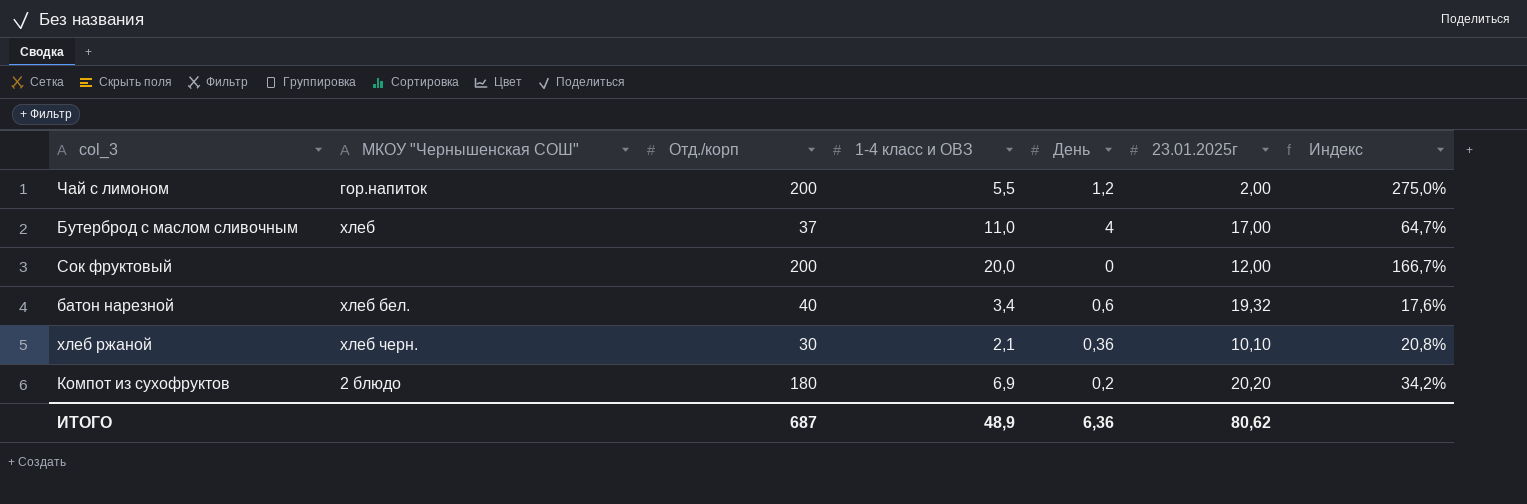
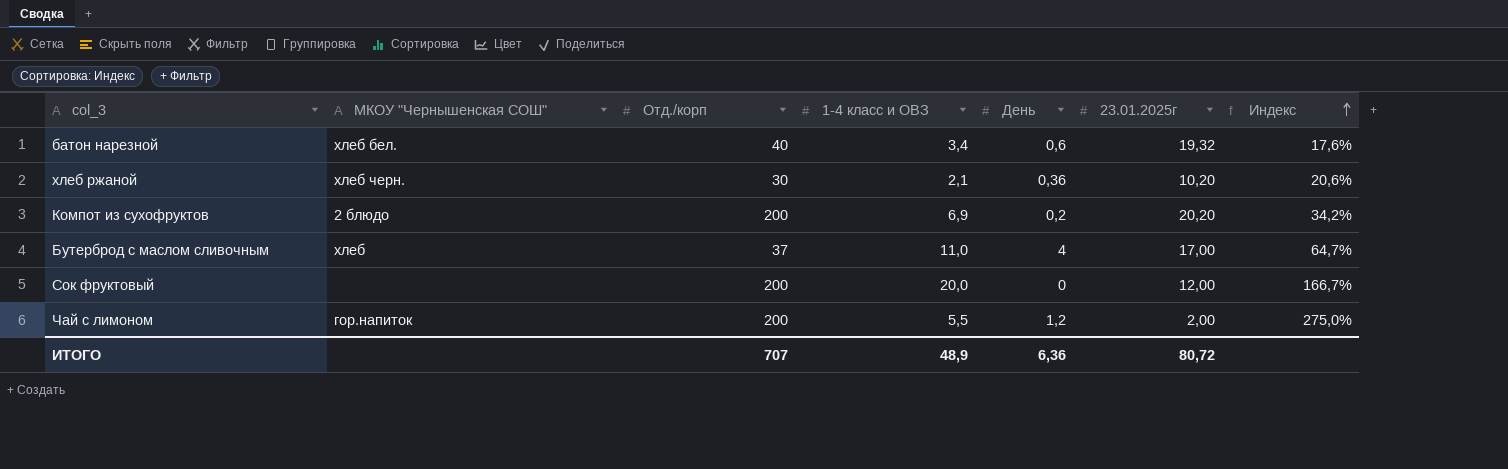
row order: none -> Индекс ascending
хлеб ржаной | 23.01.2025г: 10,10 -> 10,20
хлеб ржаной | Индекс: 20,8% -> 20,6%
Компот из сухофруктов | Отд./корп: 180 -> 200
ИТОГО | Отд./корп: 687 -> 707
ИТОГО | 23.01.2025г: 80,62 -> 80,72

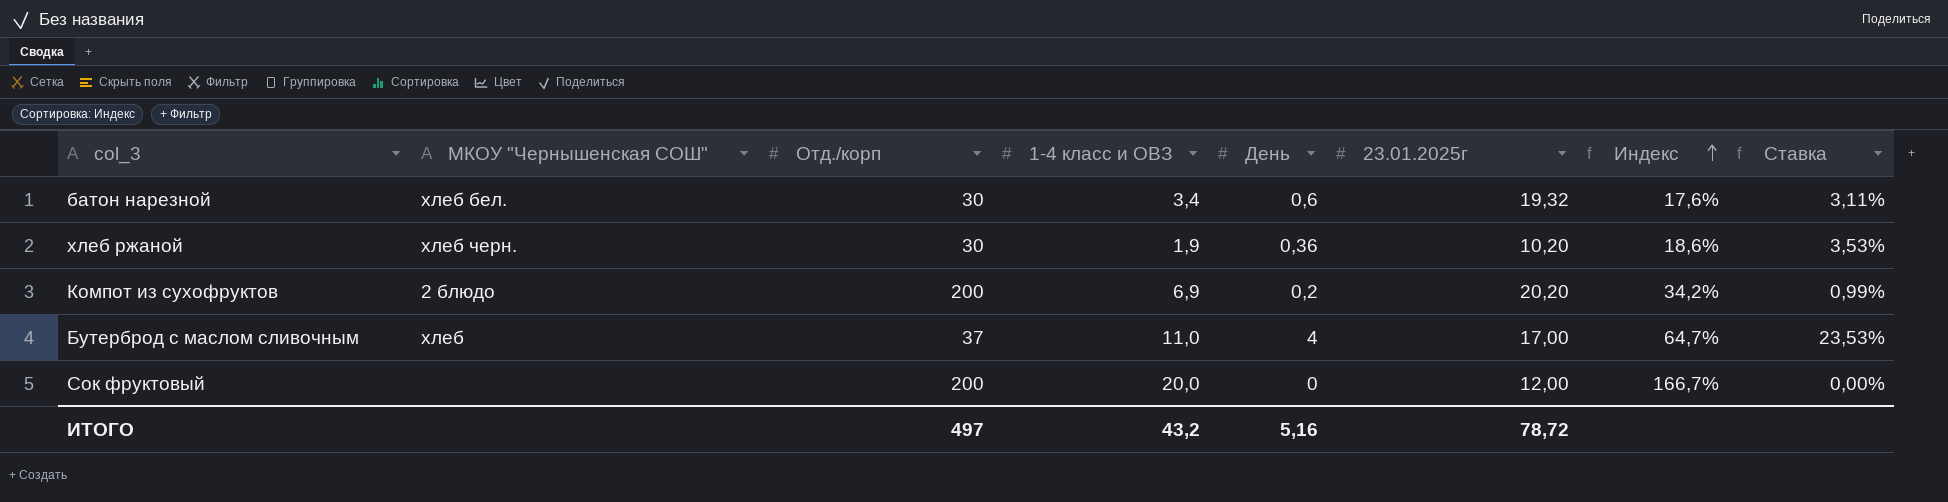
column Ставка | formula: none -> [День] / [23.01.2025г]
row Чай с лимоном: гор.напиток | 200 | 5,5 | 1,2 | 2,00 | 275,0% -> none
батон нарезной | Отд./корп: 40 -> 30
хлеб ржаной | 1-4 класс и ОВЗ: 2,1 -> 1,9
хлеб ржаной | Индекс: 20,6% -> 18,6%
ИТОГО | Отд./корп: 707 -> 497
ИТОГО | 1-4 класс и ОВЗ: 48,9 -> 43,2
ИТОГО | День: 6,36 -> 5,16
ИТОГО | 23.01.2025г: 80,72 -> 78,72

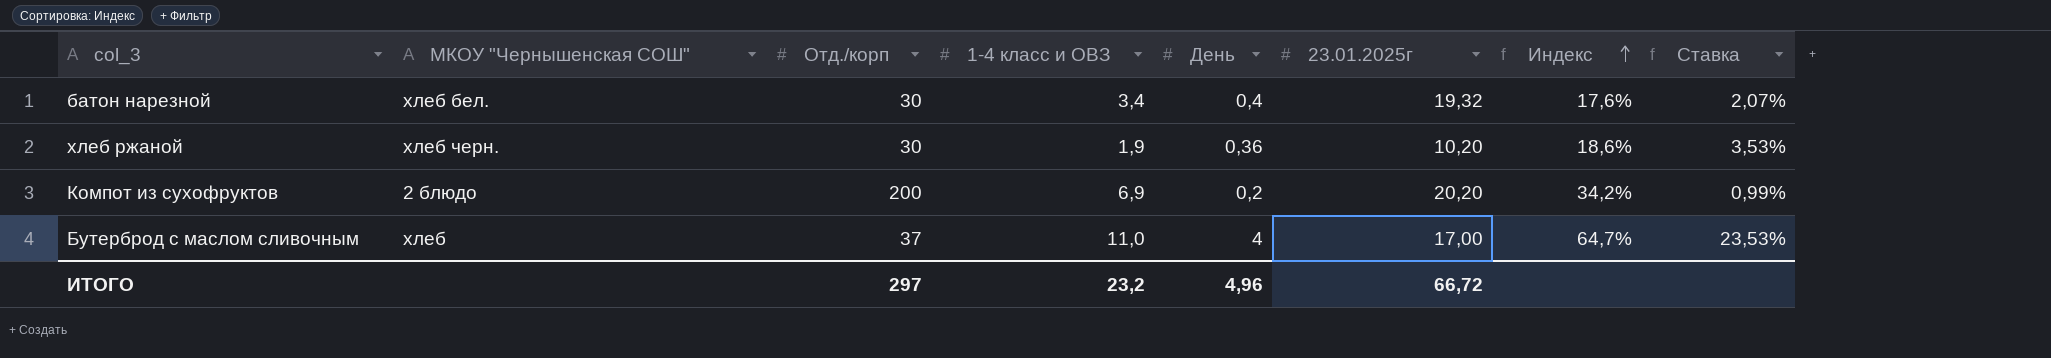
row Сок фруктовый: none | 200 | 20,0 | 0 | 12,00 | 166,7% | 0,00% -> none
батон нарезной | День: 0,6 -> 0,4
батон нарезной | Ставка: 3,11% -> 2,07%
ИТОГО | Отд./корп: 497 -> 297
ИТОГО | 1-4 класс и ОВЗ: 43,2 -> 23,2
ИТОГО | День: 5,16 -> 4,96
ИТОГО | 23.01.2025г: 78,72 -> 66,72

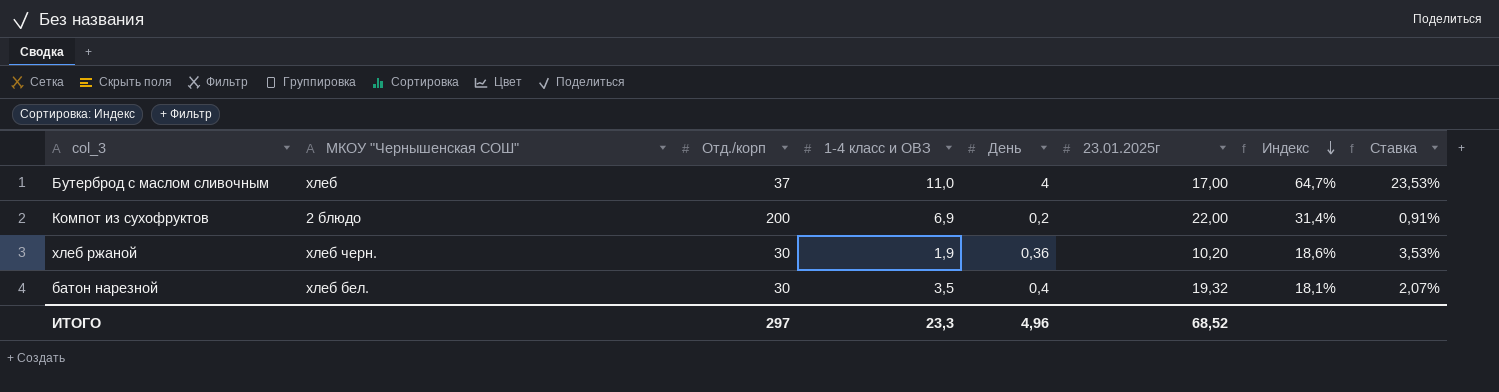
row order: Индекс ascending -> Индекс descending
Компот из сухофруктов | 23.01.2025г: 20,20 -> 22,00
Компот из сухофруктов | Индекс: 34,2% -> 31,4%
Компот из сухофруктов | Ставка: 0,99% -> 0,91%
батон нарезной | 1-4 класс и ОВЗ: 3,4 -> 3,5
батон нарезной | Индекс: 17,6% -> 18,1%
ИТОГО | 1-4 класс и ОВЗ: 23,2 -> 23,3
ИТОГО | 23.01.2025г: 66,72 -> 68,52

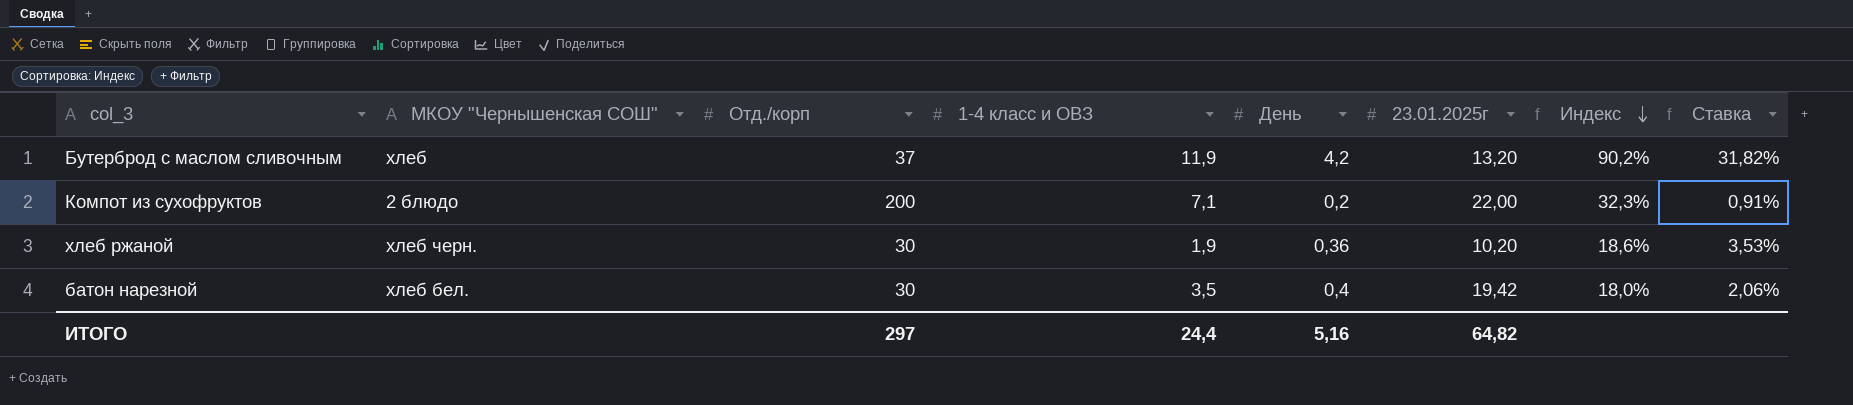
Бутерброд с маслом сливочным | 1-4 класс и ОВЗ: 11,0 -> 11,9
Бутерброд с маслом сливочным | День: 4 -> 4,2
Бутерброд с маслом сливочным | 23.01.2025г: 17,00 -> 13,20
Бутерброд с маслом сливочным | Индекс: 64,7% -> 90,2%
Бутерброд с маслом сливочным | Ставка: 23,53% -> 31,82%
Компот из сухофруктов | 1-4 класс и ОВЗ: 6,9 -> 7,1
Компот из сухофруктов | Индекс: 31,4% -> 32,3%
батон нарезной | 23.01.2025г: 19,32 -> 19,42
батон нарезной | Индекс: 18,1% -> 18,0%
батон нарезной | Ставка: 2,07% -> 2,06%
ИТОГО | 1-4 класс и ОВЗ: 23,3 -> 24,4
ИТОГО | День: 4,96 -> 5,16
ИТОГО | 23.01.2025г: 68,52 -> 64,82

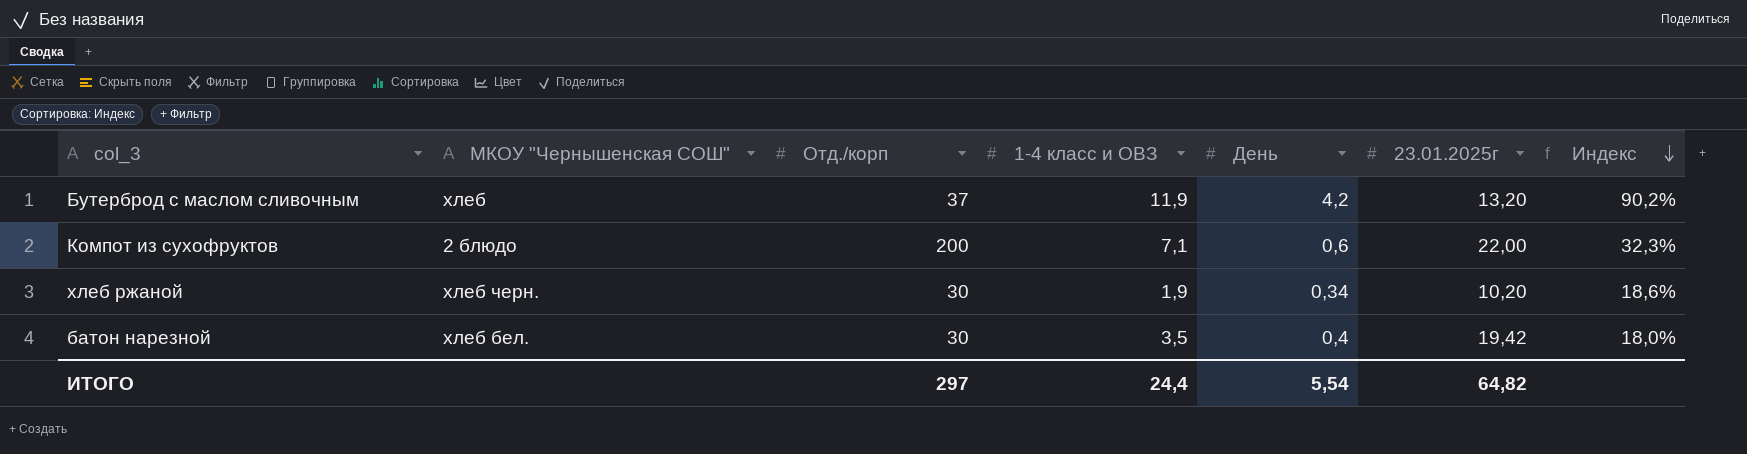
column Ставка | formula: [День] / [23.01.2025г] -> none
Компот из сухофруктов | День: 0,2 -> 0,6
хлеб ржаной | День: 0,36 -> 0,34
ИТОГО | День: 5,16 -> 5,54

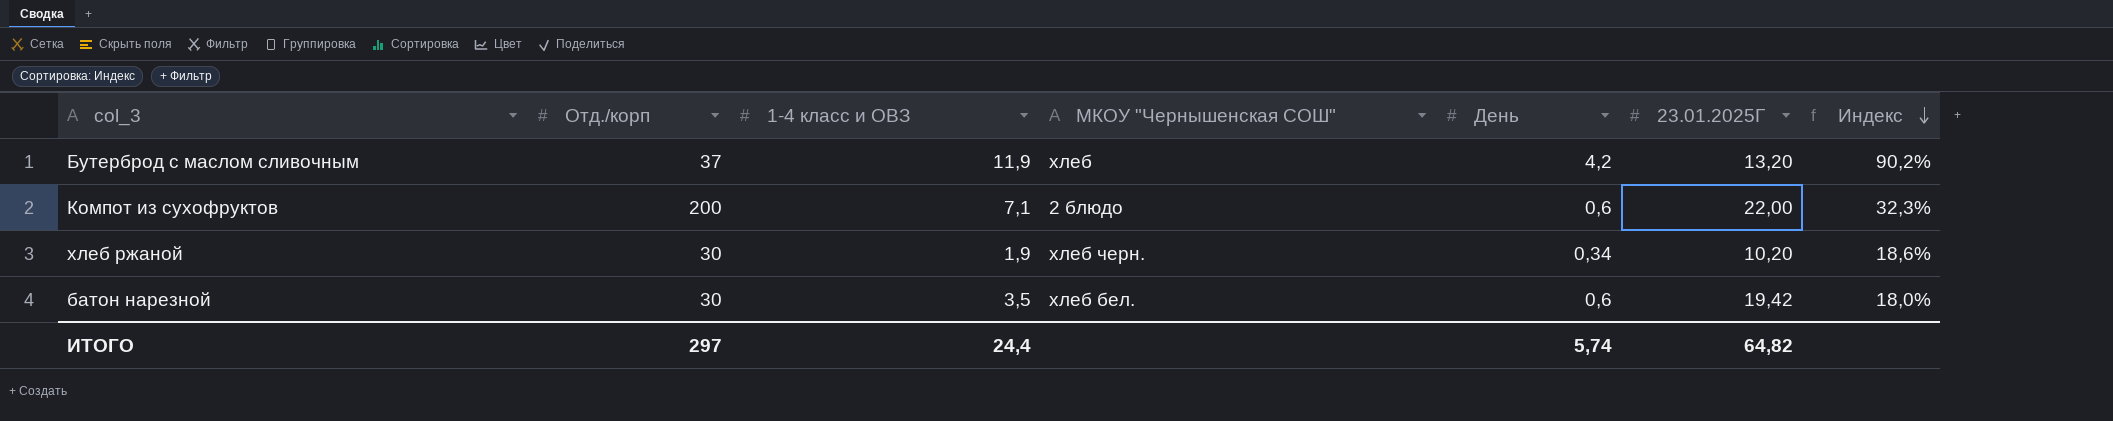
column МКОУ "Чернышенская СОШ" | position: 2 -> 4
column name: 23.01.2025г -> 23.01.2025Г
батон нарезной | День: 0,4 -> 0,6
ИТОГО | День: 5,54 -> 5,74

